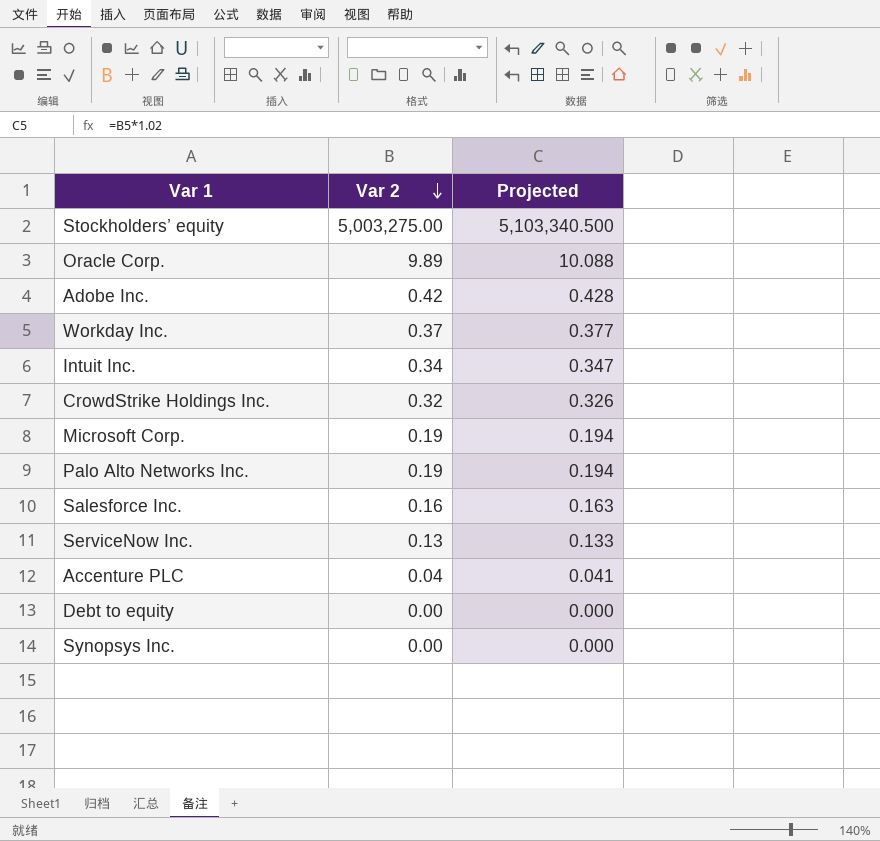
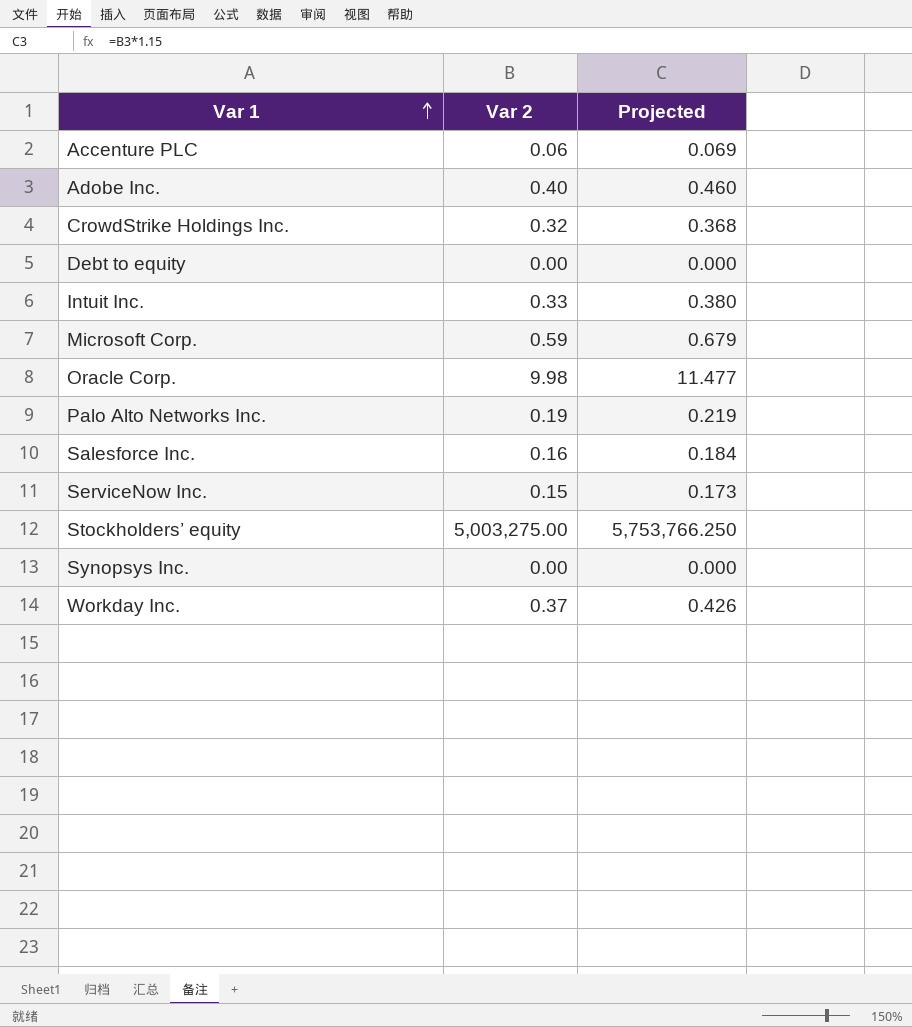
row order: Var 2 descending -> Var 1 ascending
column Projected | formula: [Var 2] * 1.02 -> [Var 2] * 1.15
Accenture PLC | Var 2: 0.04 -> 0.06
Adobe Inc. | Var 2: 0.42 -> 0.40
Intuit Inc. | Var 2: 0.34 -> 0.33
Microsoft Corp. | Var 2: 0.19 -> 0.59
Oracle Corp. | Var 2: 9.89 -> 9.98
ServiceNow Inc. | Var 2: 0.13 -> 0.15

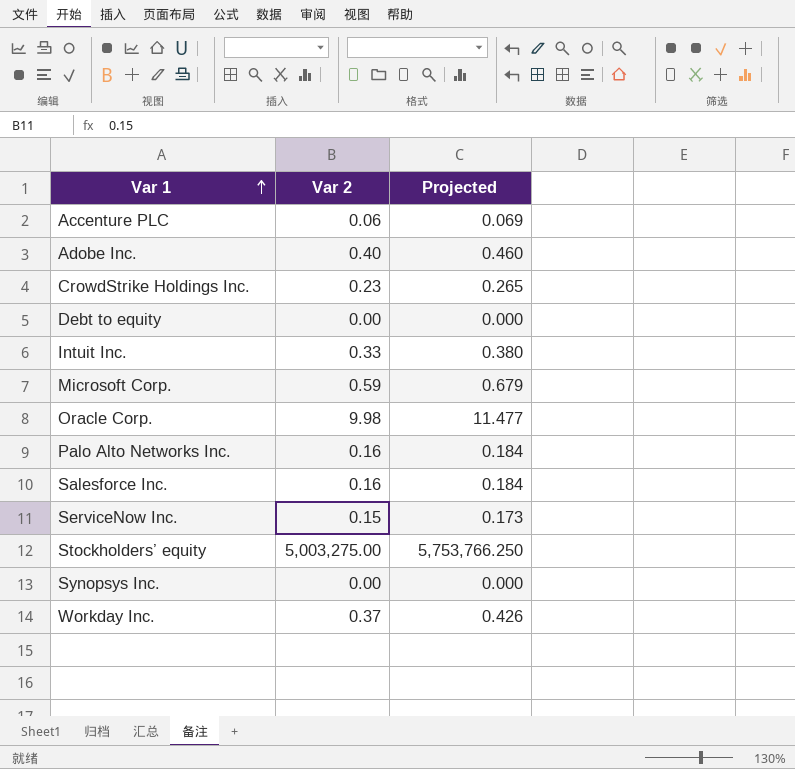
CrowdStrike Holdings Inc. | Var 2: 0.32 -> 0.23
CrowdStrike Holdings Inc. | Projected: 0.368 -> 0.265
Palo Alto Networks Inc. | Var 2: 0.19 -> 0.16
Palo Alto Networks Inc. | Projected: 0.219 -> 0.184

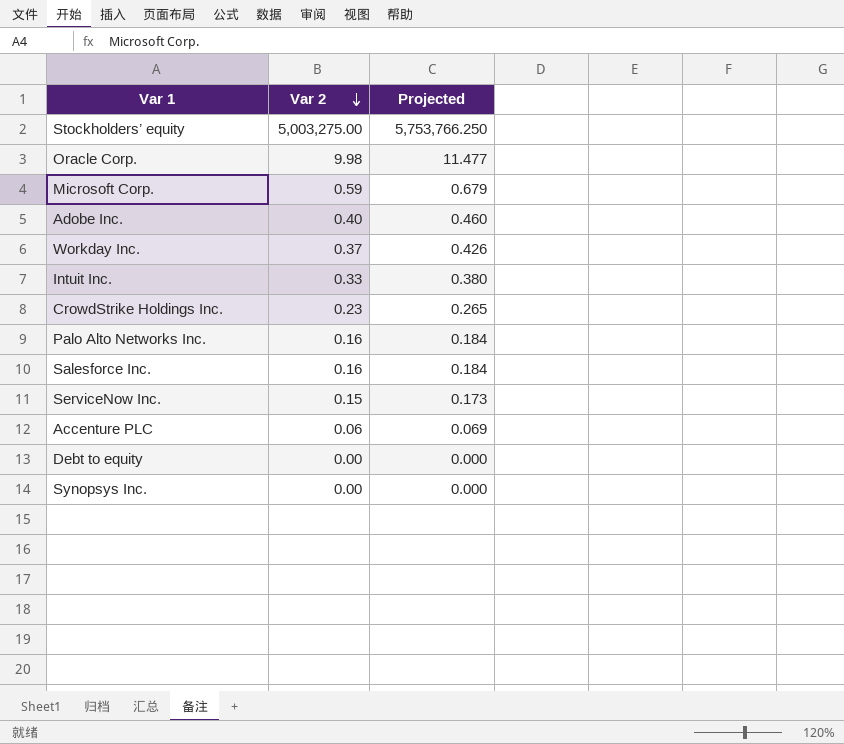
row order: Var 1 ascending -> Var 2 descending

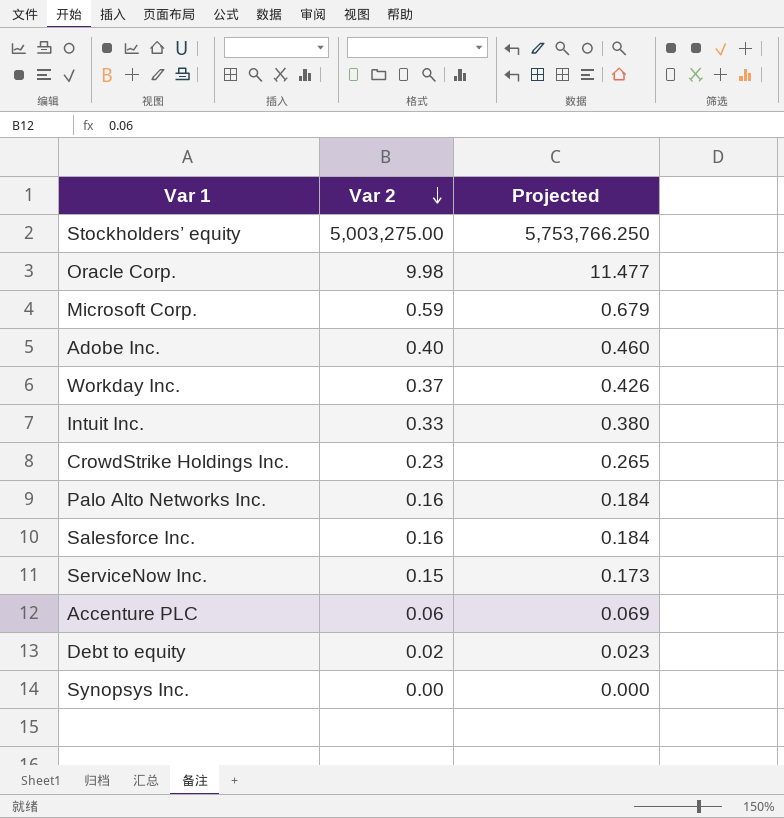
Debt to equity | Var 2: 0.00 -> 0.02
Debt to equity | Projected: 0.000 -> 0.023

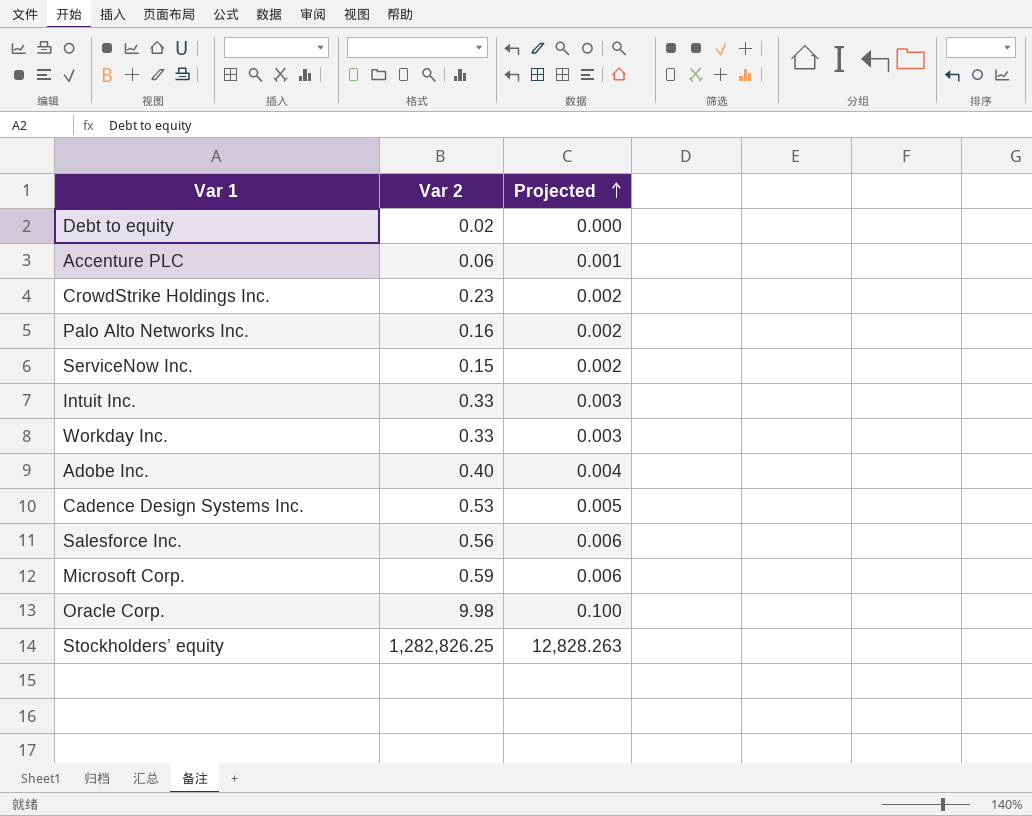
row order: Var 2 descending -> Projected ascending
column Projected | formula: [Var 2] * 1.15 -> [Var 2] * 0.01
row Synopsys Inc.: 0.00 | 0.000 -> none
Workday Inc. | Var 2: 0.37 -> 0.33
row Cadence Design Systems Inc.: none -> 0.53 | 0.005
Salesforce Inc. | Var 2: 0.16 -> 0.56
Stockholders’ equity | Var 2: 5,003,275.00 -> 1,282,826.25

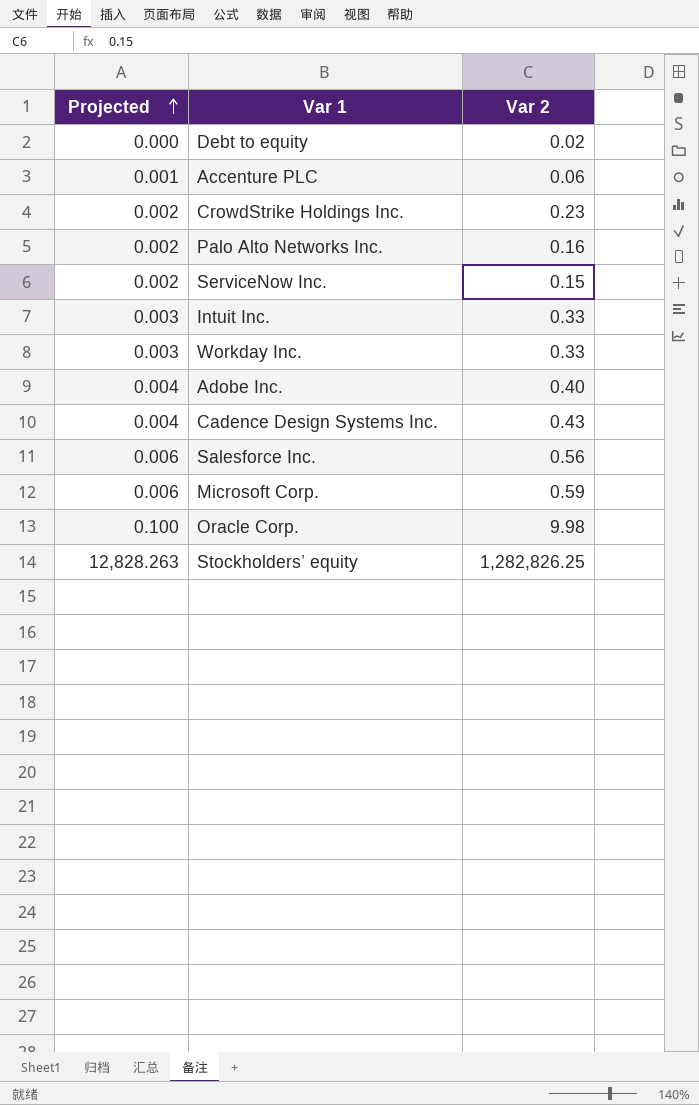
column Projected | position: 3 -> 1
Cadence Design Systems Inc. | Projected: 0.005 -> 0.004
Cadence Design Systems Inc. | Var 2: 0.53 -> 0.43

